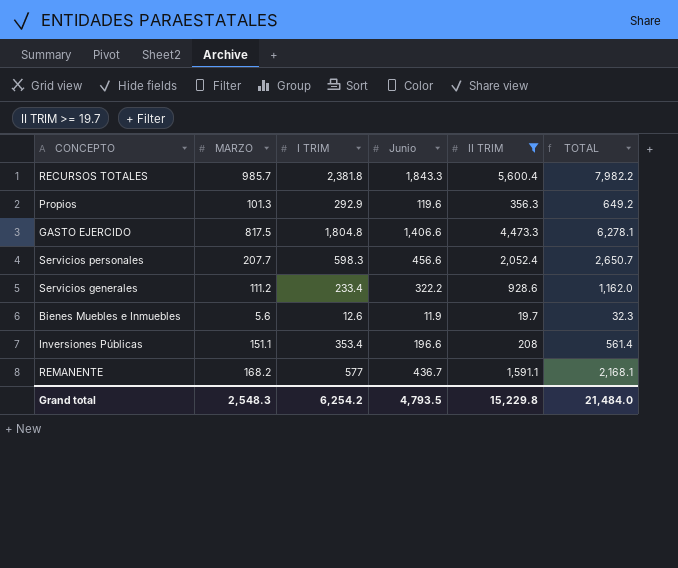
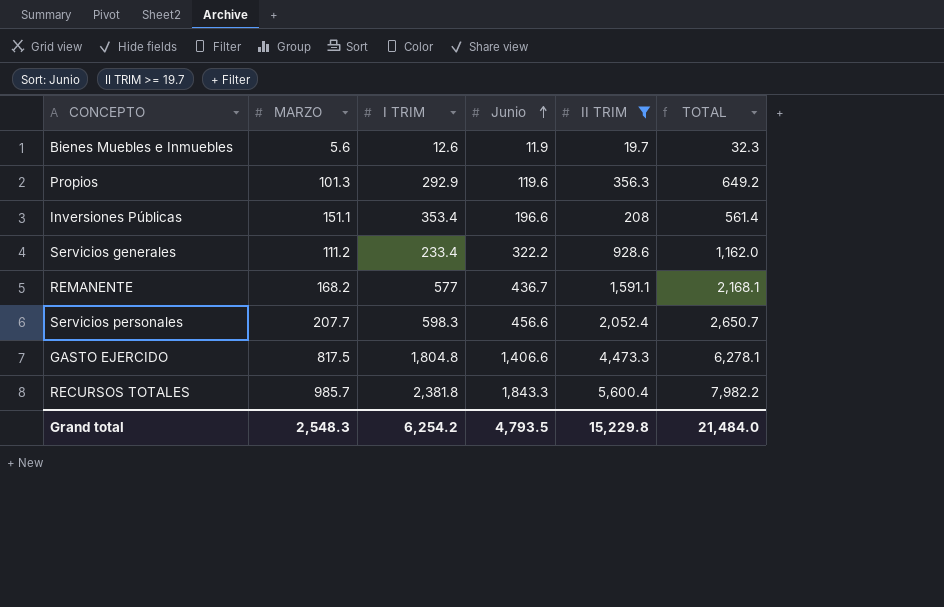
row order: none -> Junio ascending

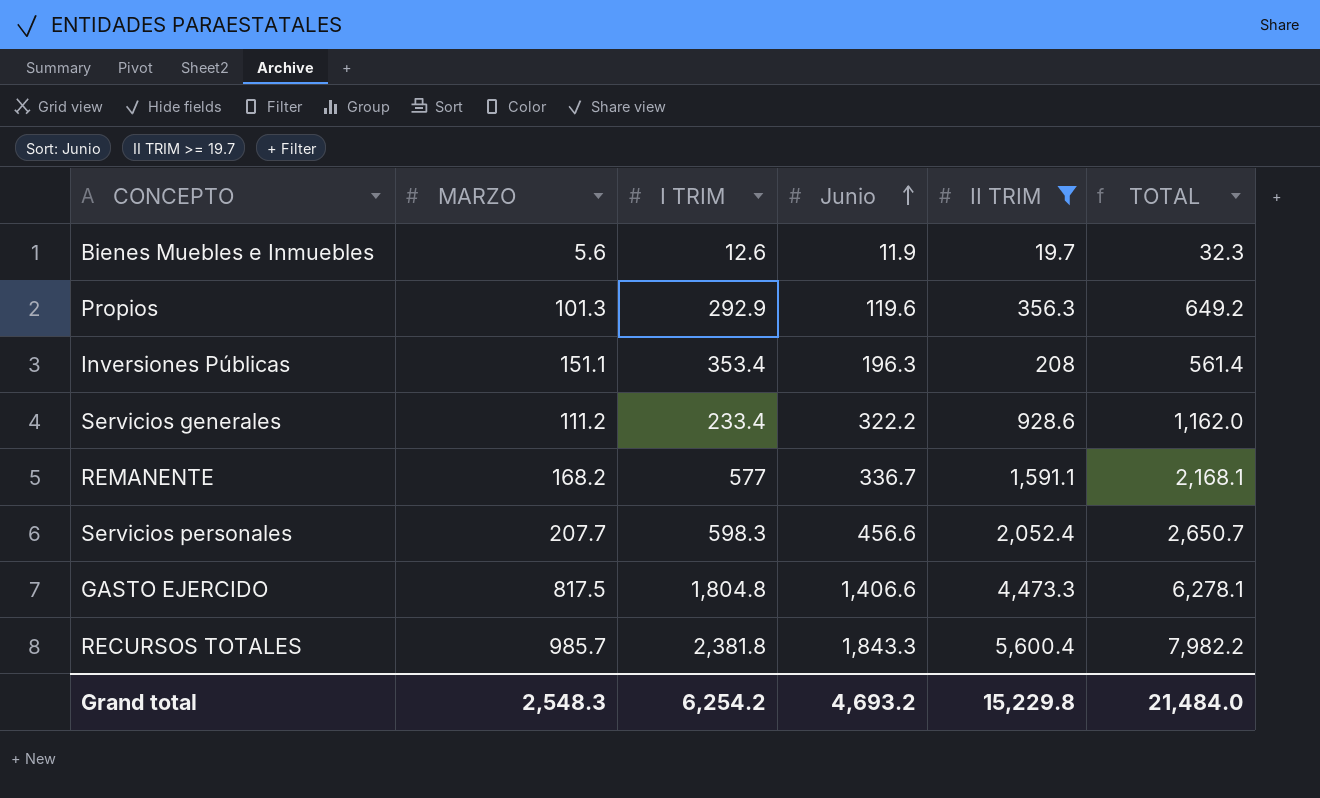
Inversiones Públicas | Junio: 196.6 -> 196.3
REMANENTE | Junio: 436.7 -> 336.7
Grand total | Junio: 4,793.5 -> 4,693.2

